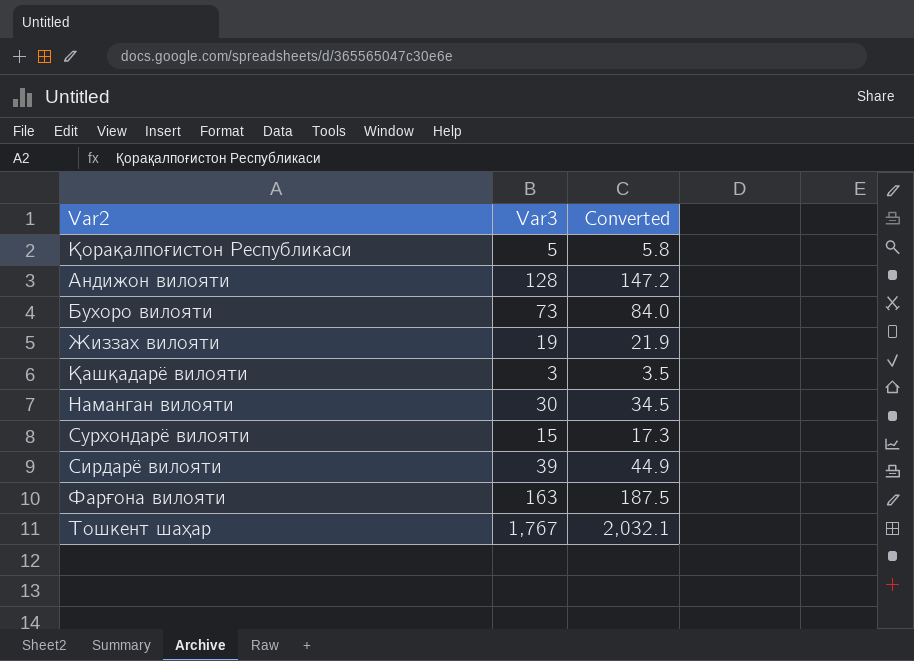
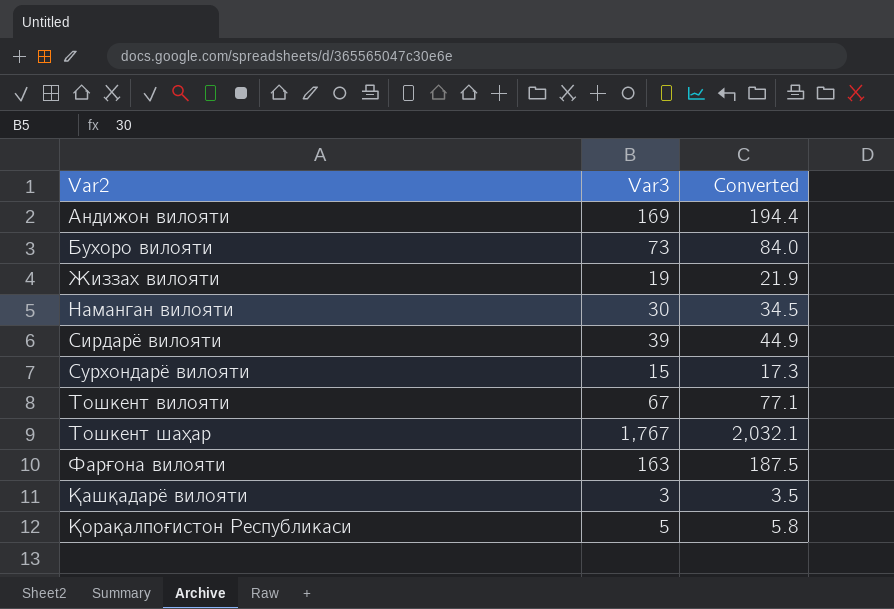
row order: none -> Var2 ascending
Андижон вилояти | Var3: 128 -> 169
Андижон вилояти | Converted: 147.2 -> 194.4
row Тошкент вилояти: none -> 67 | 77.1

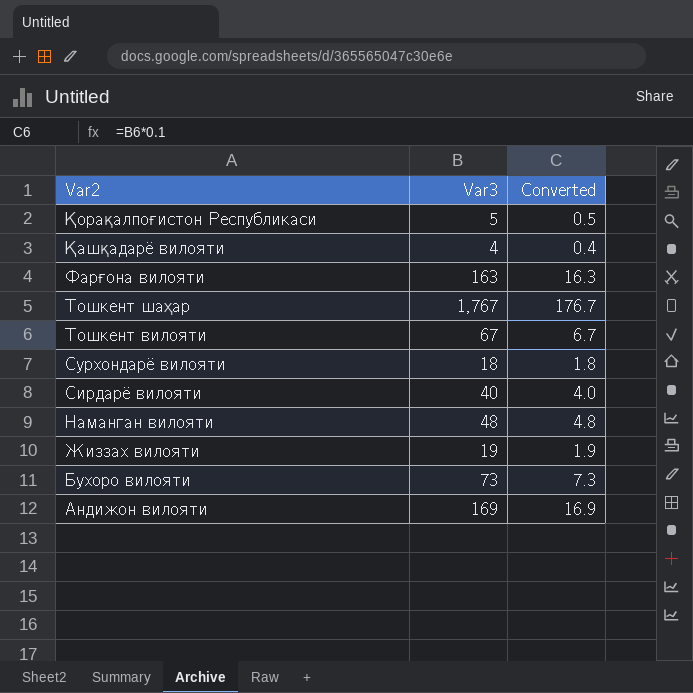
row order: Var2 ascending -> Var2 descending
column Converted | formula: [Var3] * 1.15 -> [Var3] * 0.1
Қашқадарё вилояти | Var3: 3 -> 4
Сурхондарё вилояти | Var3: 15 -> 18
Сирдарё вилояти | Var3: 39 -> 40
Наманган вилояти | Var3: 30 -> 48

